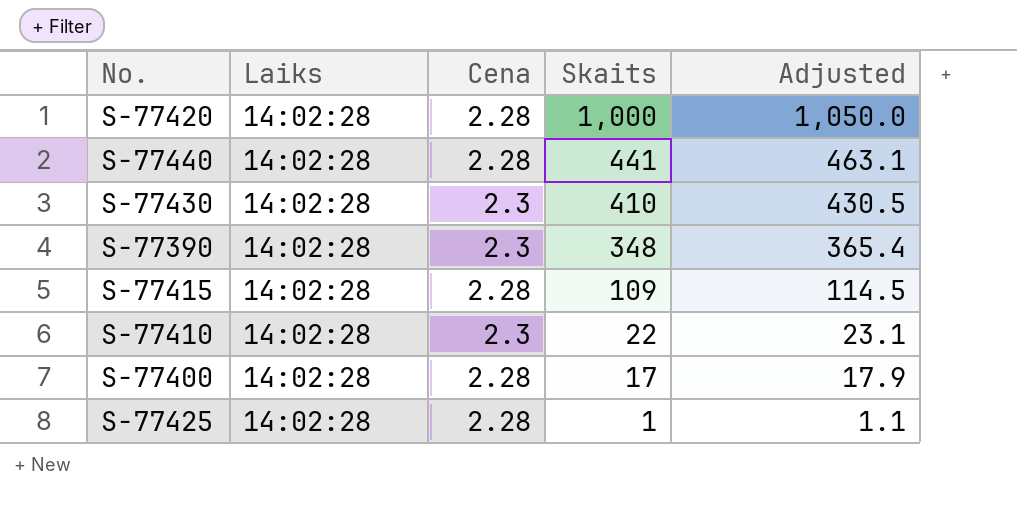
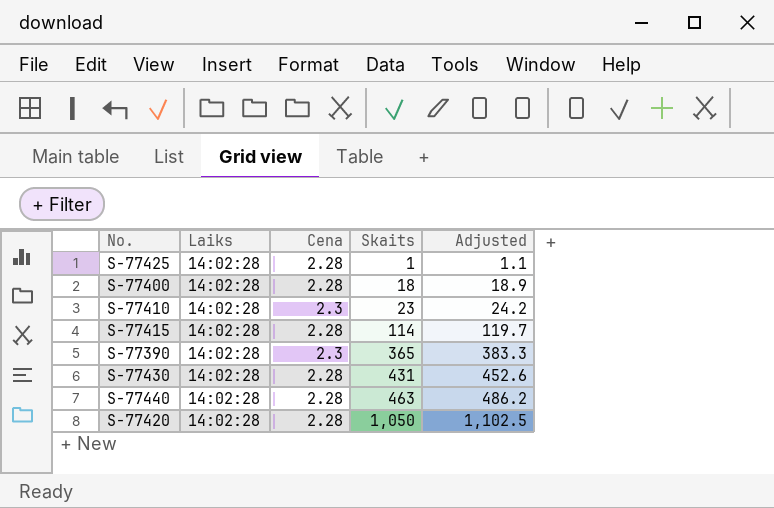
row order: Skaits descending -> Skaits ascending
S-77400 | Skaits: 17 -> 18
S-77400 | Adjusted: 17.9 -> 18.9
S-77410 | Skaits: 22 -> 23
S-77410 | Adjusted: 23.1 -> 24.2
S-77415 | Skaits: 109 -> 114
S-77415 | Adjusted: 114.5 -> 119.7
S-77390 | Skaits: 348 -> 365
S-77390 | Adjusted: 365.4 -> 383.3
S-77430 | Cena: 2.3 -> 2.28
S-77430 | Skaits: 410 -> 431
S-77430 | Adjusted: 430.5 -> 452.6
S-77440 | Skaits: 441 -> 463
S-77440 | Adjusted: 463.1 -> 486.2
S-77420 | Skaits: 1,000 -> 1,050
S-77420 | Adjusted: 1,050.0 -> 1,102.5

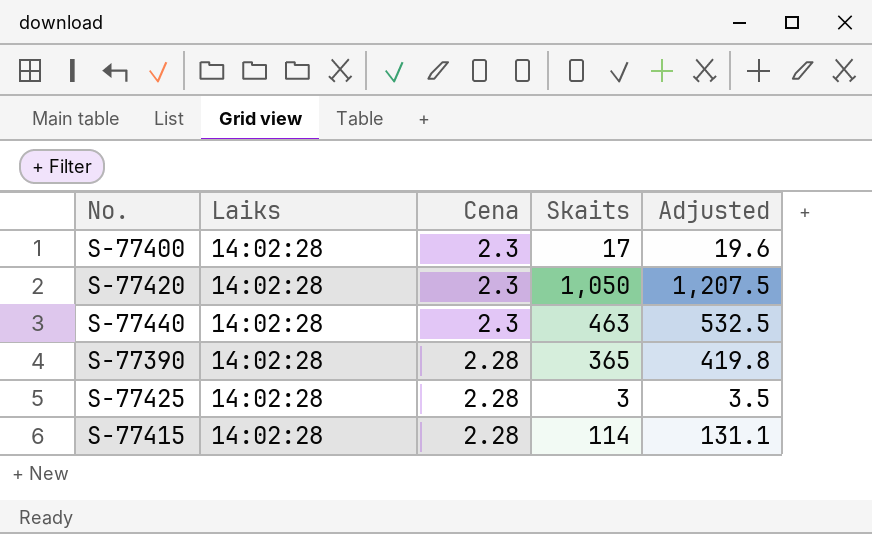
row order: Skaits ascending -> Cena descending
column Adjusted | formula: [Skaits] * 1.05 -> [Skaits] * 1.15
row S-77410: 14:02:28 | 2.3 | 23 | 24.2 -> none
row S-77430: 14:02:28 | 2.28 | 431 | 452.6 -> none
S-77400 | Cena: 2.28 -> 2.3
S-77400 | Skaits: 18 -> 17
S-77420 | Cena: 2.28 -> 2.3
S-77440 | Cena: 2.28 -> 2.3
S-77390 | Cena: 2.3 -> 2.28
S-77425 | Skaits: 1 -> 3

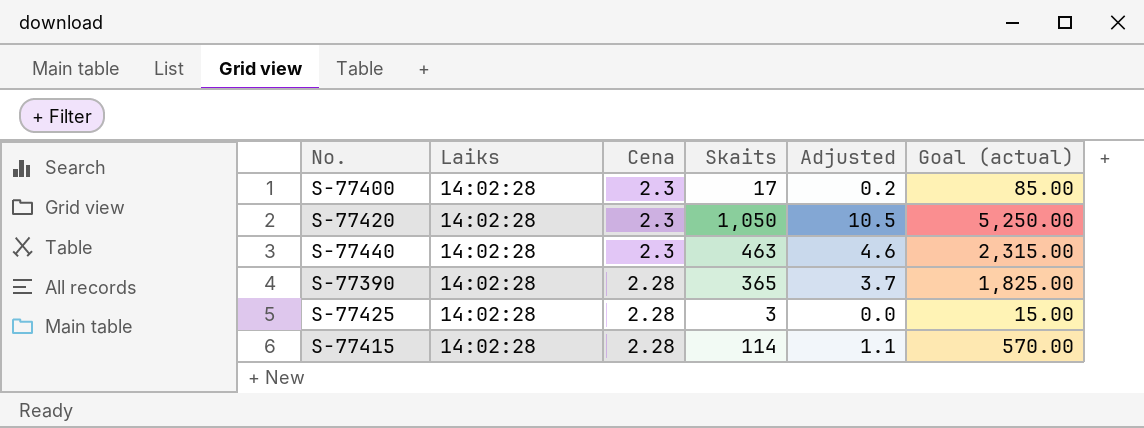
column Adjusted | formula: [Skaits] * 1.15 -> [Skaits] * 0.01
column Goal (actual) | formula: none -> [Skaits] * 5

